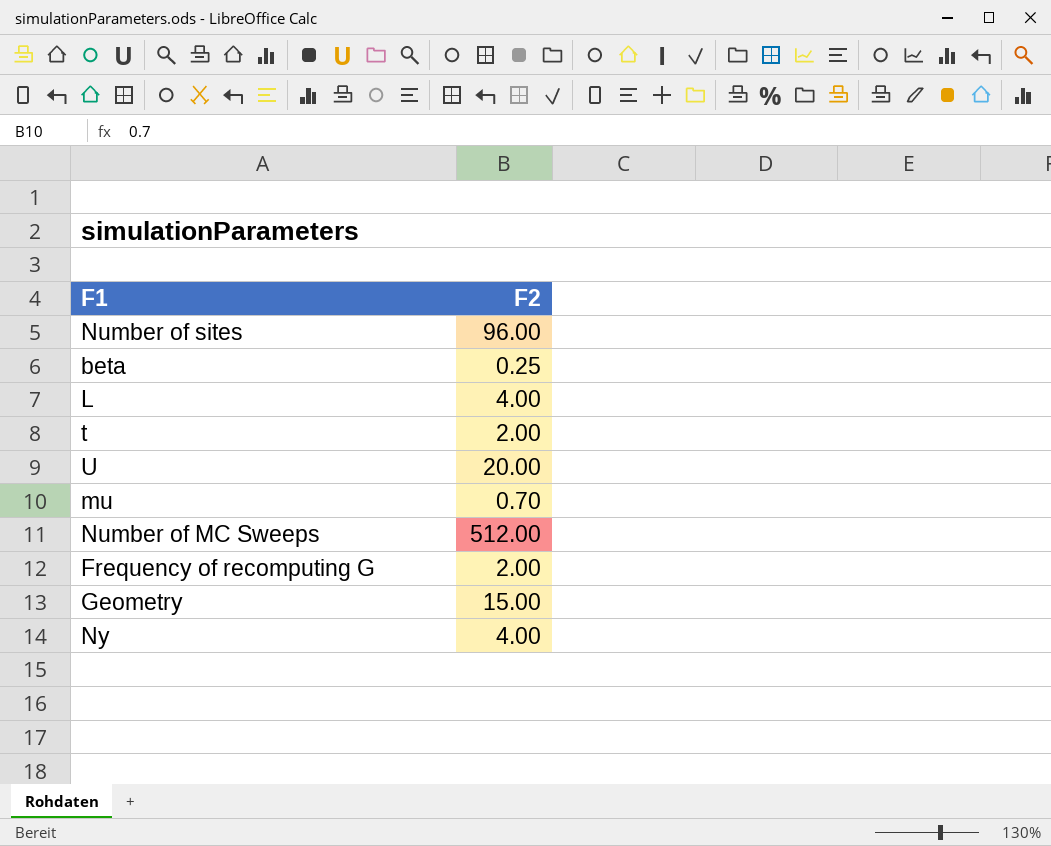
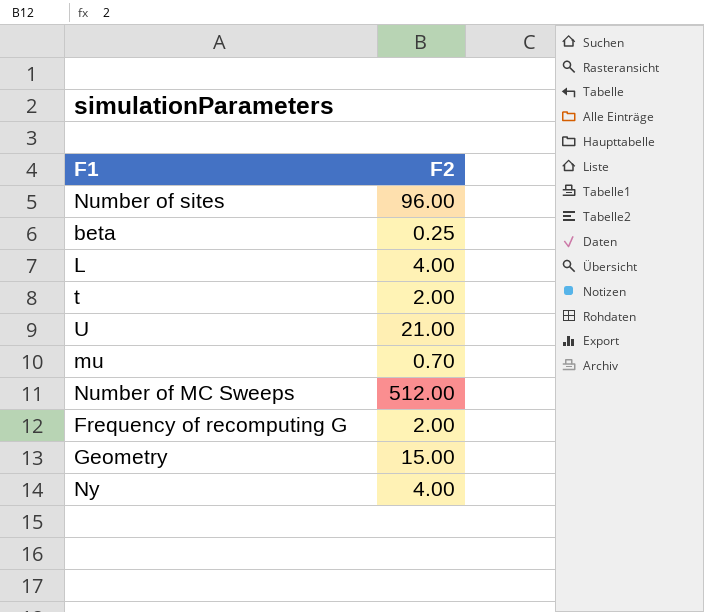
U | F2: 20.00 -> 21.00

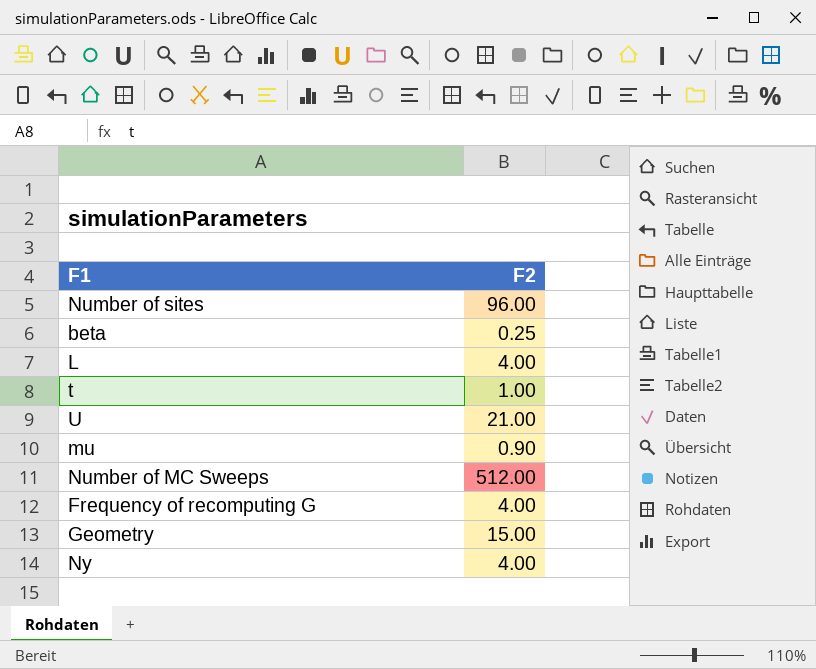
t | F2: 2.00 -> 1.00
mu | F2: 0.70 -> 0.90
Frequency of recomputing G | F2: 2.00 -> 4.00

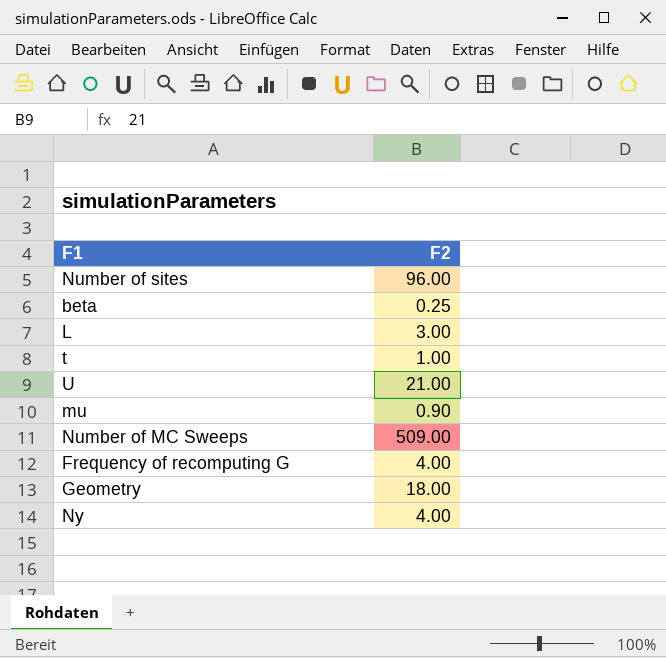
L | F2: 4.00 -> 3.00
Number of MC Sweeps | F2: 512.00 -> 509.00
Geometry | F2: 15.00 -> 18.00

